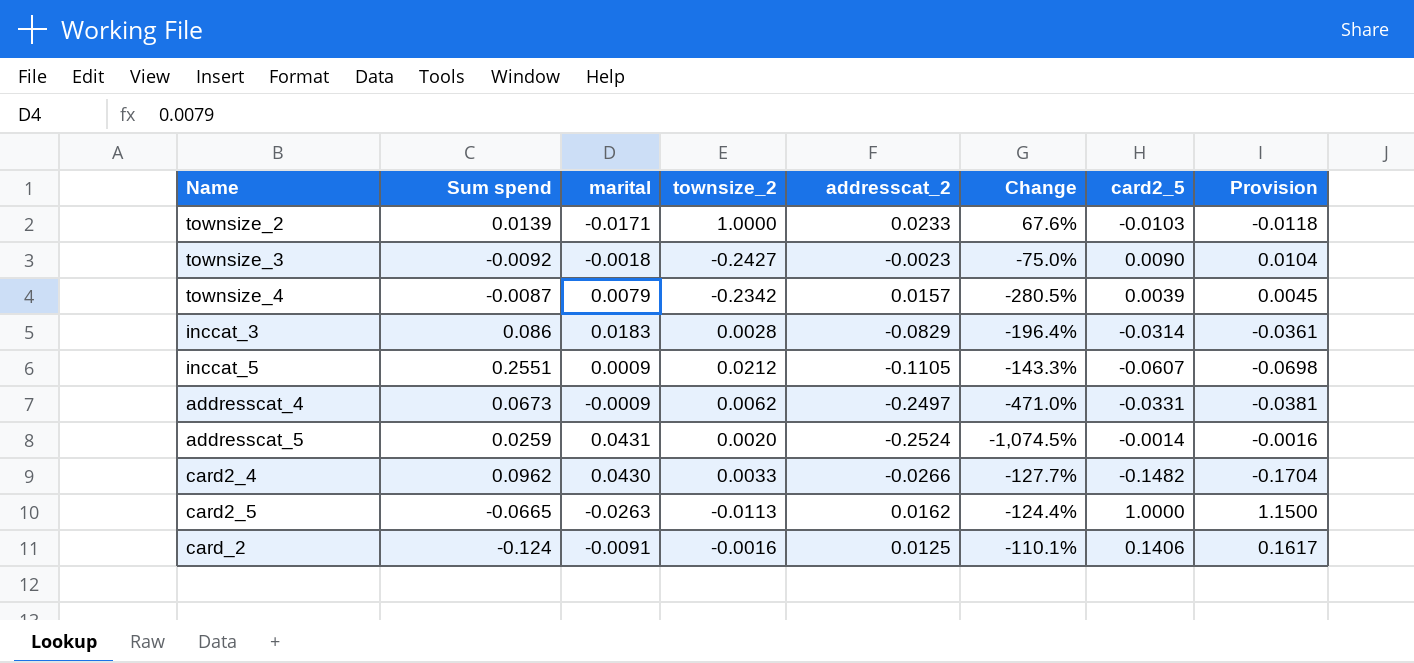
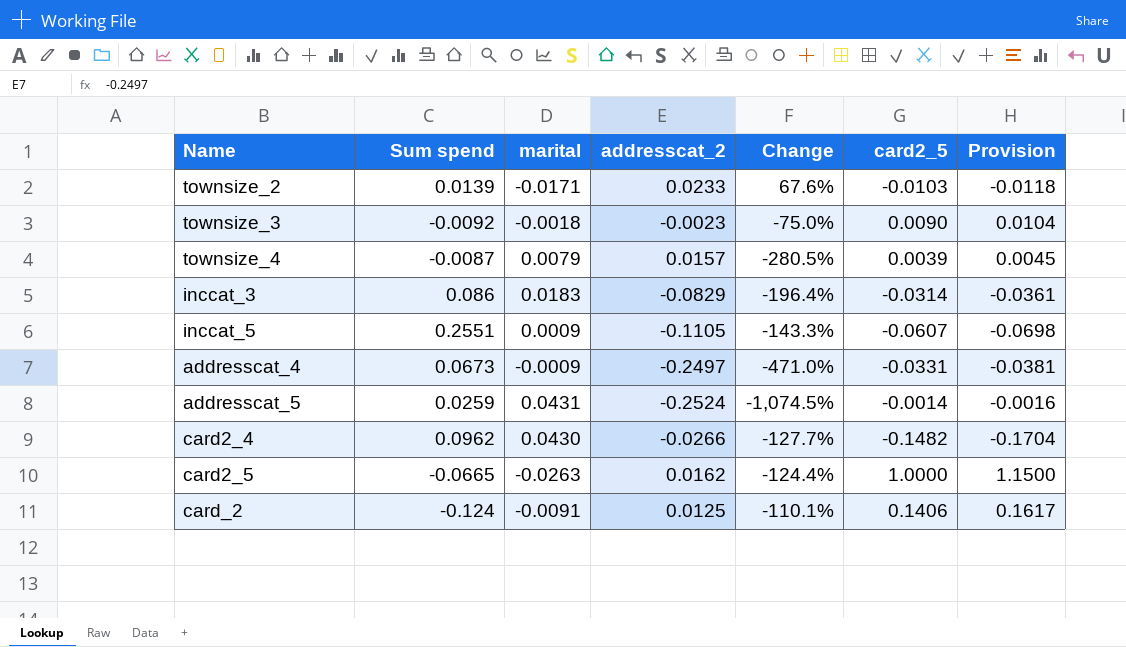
column townsize_2 | position: 4 -> none

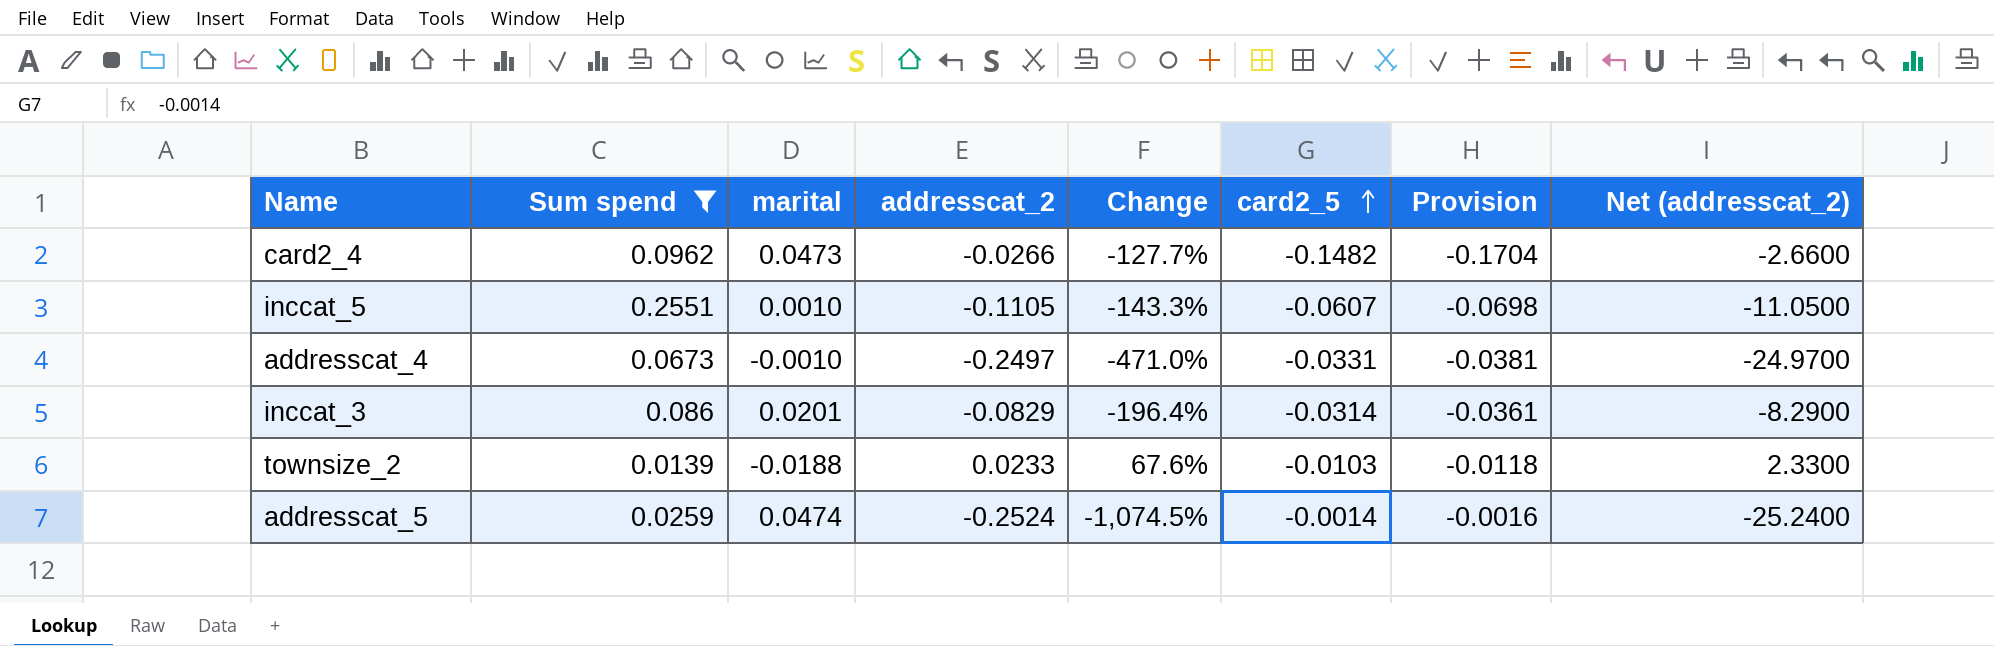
filter: none -> Sum spend >= 0.0139
row order: none -> card2_5 ascending
column Net (addresscat_2) | formula: none -> [addresscat_2] * 100
card2_4 | marital: 0.0430 -> 0.0473
inccat_5 | marital: 0.0009 -> 0.0010
addresscat_4 | marital: -0.0009 -> -0.0010
inccat_3 | marital: 0.0183 -> 0.0201
townsize_2 | marital: -0.0171 -> -0.0188
addresscat_5 | marital: 0.0431 -> 0.0474

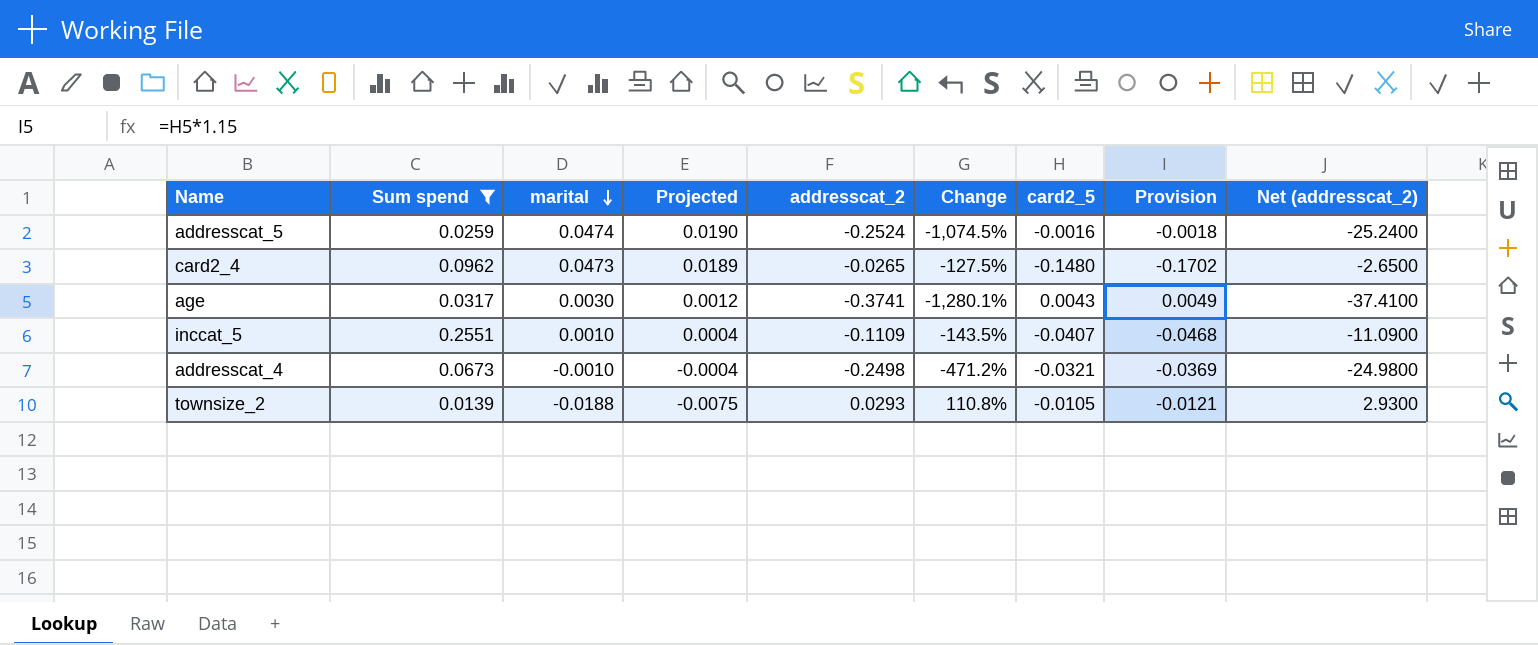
row order: card2_5 ascending -> marital descending
column Projected | formula: none -> [marital] * 0.4
row inccat_3: 0.086 | 0.0201 | -0.0829 | -196.4% | -0.0314 | -0.0361 | -8.2900 -> none
addresscat_5 | card2_5: -0.0014 -> -0.0016
addresscat_5 | Provision: -0.0016 -> -0.0018
card2_4 | addresscat_2: -0.0266 -> -0.0265
card2_4 | Change: -127.7% -> -127.5%
card2_4 | card2_5: -0.1482 -> -0.1480
card2_4 | Provision: -0.1704 -> -0.1702
card2_4 | Net (addresscat_2): -2.6600 -> -2.6500
row age: none -> 0.0317 | 0.0030 | 0.0012 | -0.3741 | -1,280.1% | 0.0043 | 0.0049 | -37.4100
inccat_5 | addresscat_2: -0.1105 -> -0.1109
inccat_5 | Change: -143.3% -> -143.5%
inccat_5 | card2_5: -0.0607 -> -0.0407
inccat_5 | Provision: -0.0698 -> -0.0468
inccat_5 | Net (addresscat_2): -11.0500 -> -11.0900
addresscat_4 | addresscat_2: -0.2497 -> -0.2498
addresscat_4 | Change: -471.0% -> -471.2%
addresscat_4 | card2_5: -0.0331 -> -0.0321
addresscat_4 | Provision: -0.0381 -> -0.0369
addresscat_4 | Net (addresscat_2): -24.9700 -> -24.9800
townsize_2 | addresscat_2: 0.0233 -> 0.0293
townsize_2 | Change: 67.6% -> 110.8%
townsize_2 | card2_5: -0.0103 -> -0.0105
townsize_2 | Provision: -0.0118 -> -0.0121
townsize_2 | Net (addresscat_2): 2.3300 -> 2.9300

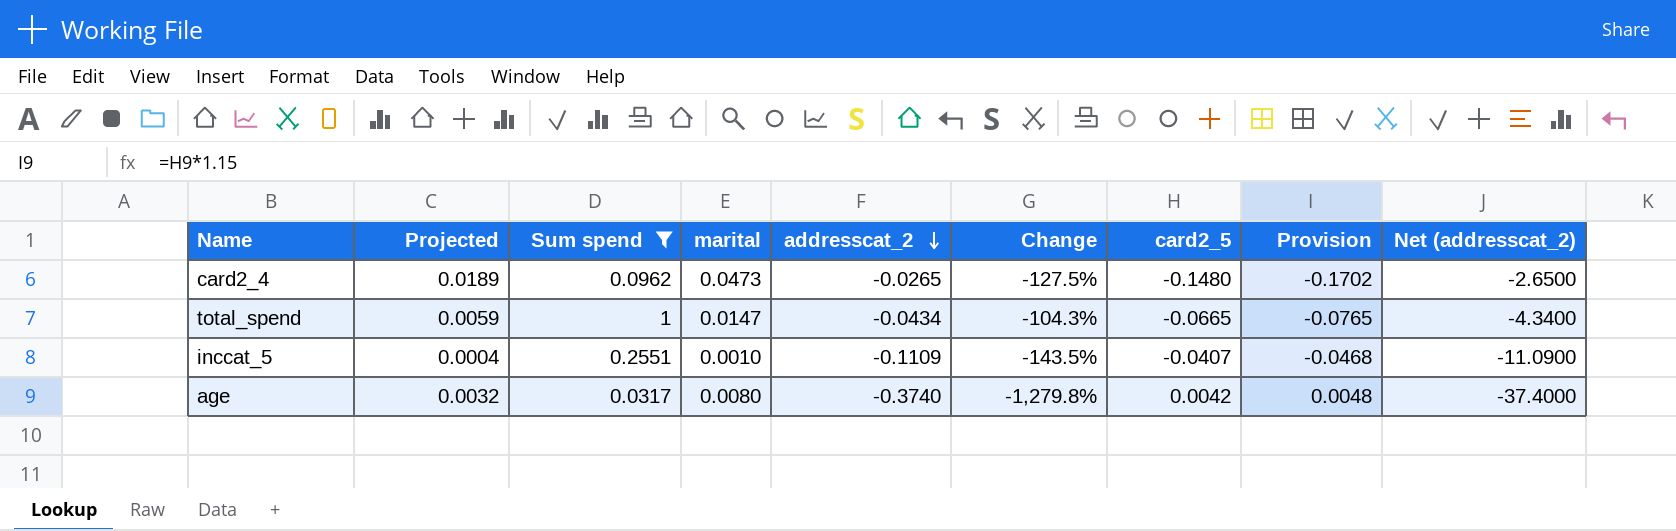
row order: marital descending -> addresscat_2 descending
column Projected | position: 4 -> 2
row addresscat_5: 0.0259 | 0.0474 | 0.0190 | -0.2524 | -1,074.5% | -0.0016 | -0.0018 | -25.2400 -> none
row addresscat_4: 0.0673 | -0.0010 | -0.0004 | -0.2498 | -471.2% | -0.0321 | -0.0369 | -24.9800 -> none
row townsize_2: 0.0139 | -0.0188 | -0.0075 | 0.0293 | 110.8% | -0.0105 | -0.0121 | 2.9300 -> none
row total_spend: none -> 0.0059 | 1 | 0.0147 | -0.0434 | -104.3% | -0.0665 | -0.0765 | -4.3400
age | Projected: 0.0012 -> 0.0032
age | marital: 0.0030 -> 0.0080
age | addresscat_2: -0.3741 -> -0.3740
age | Change: -1,280.1% -> -1,279.8%
age | card2_5: 0.0043 -> 0.0042
age | Provision: 0.0049 -> 0.0048
age | Net (addresscat_2): -37.4100 -> -37.4000

